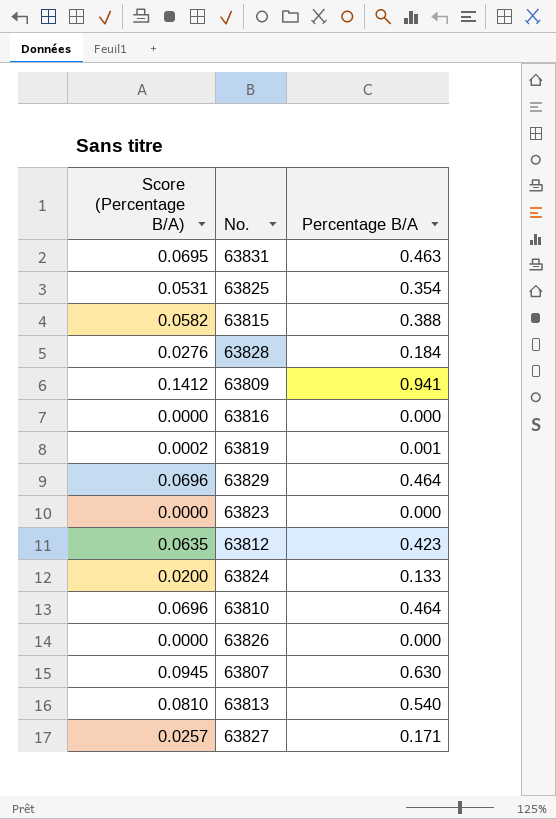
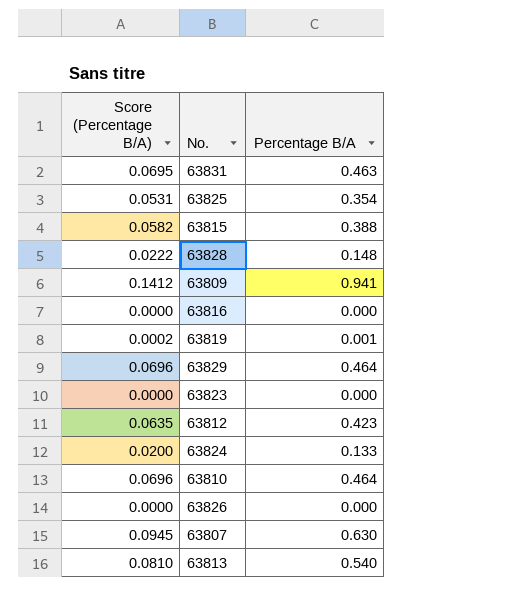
row 63827: 0.0257 | 0.171 -> none
63828 | Score (Percentage B/A): 0.0276 -> 0.0222
63828 | Percentage B/A: 0.184 -> 0.148

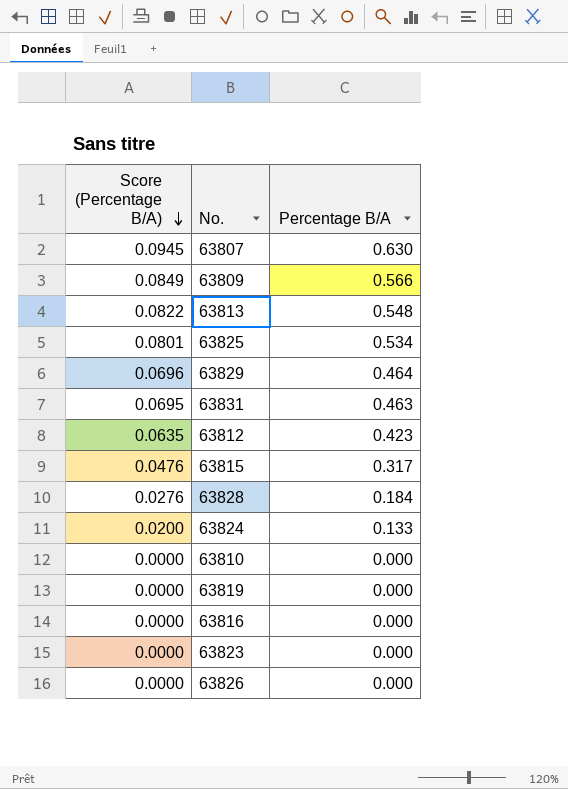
row order: none -> Score (Percentage B/A) descending
63809 | Score (Percentage B/A): 0.1412 -> 0.0849
63809 | Percentage B/A: 0.941 -> 0.566
63813 | Score (Percentage B/A): 0.0810 -> 0.0822
63813 | Percentage B/A: 0.540 -> 0.548
63825 | Score (Percentage B/A): 0.0531 -> 0.0801
63825 | Percentage B/A: 0.354 -> 0.534
63815 | Score (Percentage B/A): 0.0582 -> 0.0476
63815 | Percentage B/A: 0.388 -> 0.317
63828 | Score (Percentage B/A): 0.0222 -> 0.0276
63828 | Percentage B/A: 0.148 -> 0.184
63810 | Score (Percentage B/A): 0.0696 -> 0.0000
63810 | Percentage B/A: 0.464 -> 0.000
63819 | Score (Percentage B/A): 0.0002 -> 0.0000
63819 | Percentage B/A: 0.001 -> 0.000

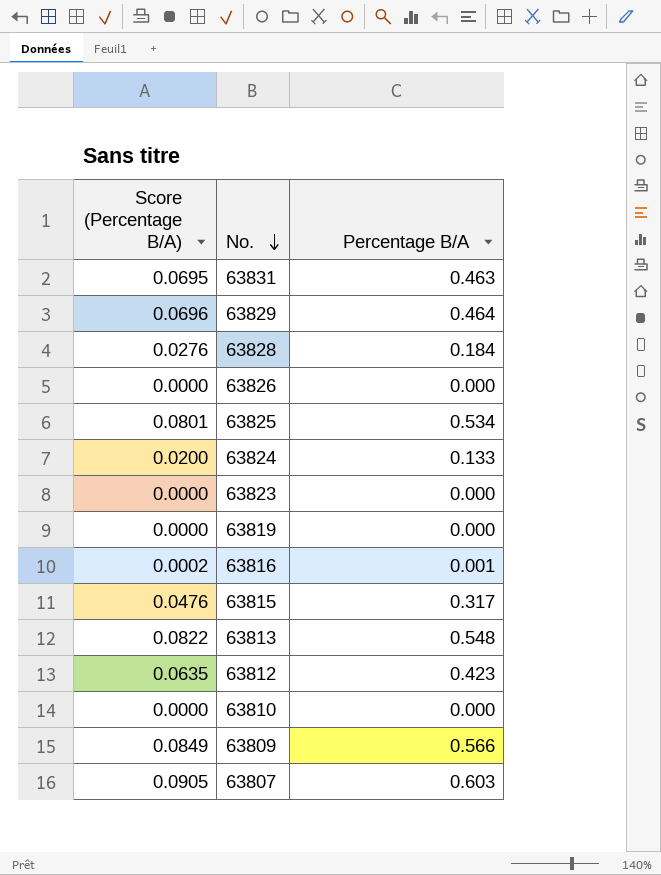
row order: Score (Percentage B/A) descending -> No. descending
63816 | Score (Percentage B/A): 0.0000 -> 0.0002
63816 | Percentage B/A: 0.000 -> 0.001
63807 | Score (Percentage B/A): 0.0945 -> 0.0905
63807 | Percentage B/A: 0.630 -> 0.603

